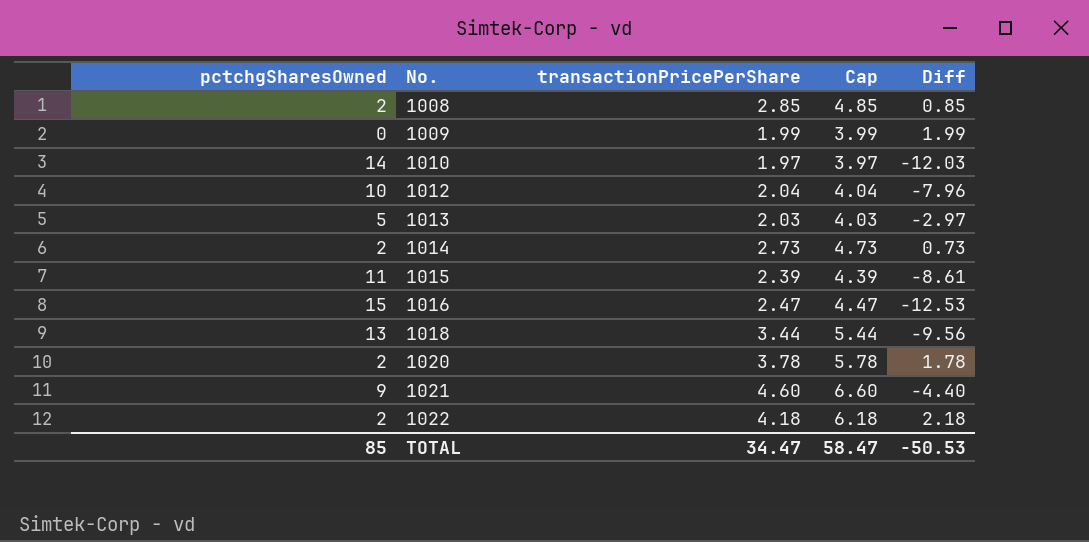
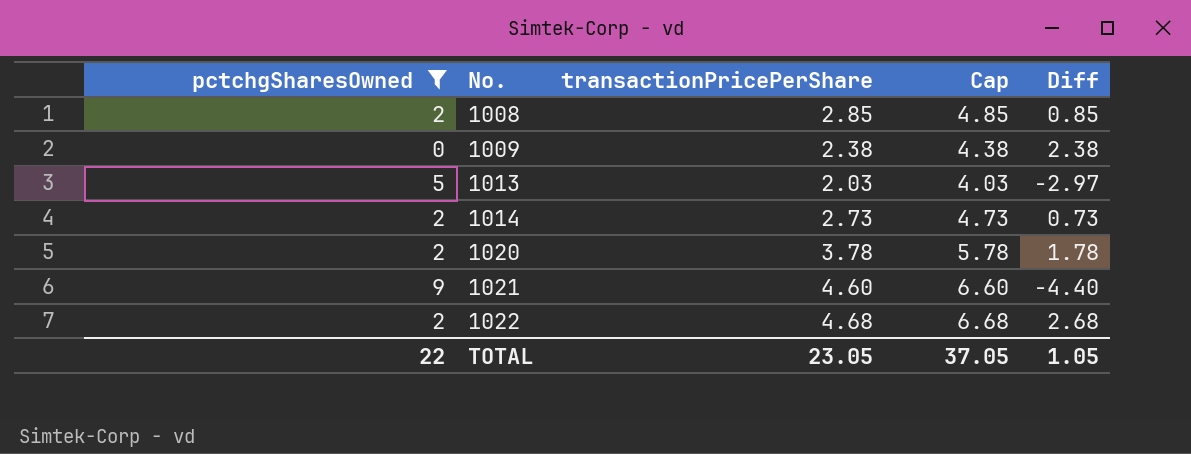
filter: none -> pctchgSharesOwned <= 9
1009 | transactionPricePerShare: 1.99 -> 2.38
1009 | Cap: 3.99 -> 4.38
1009 | Diff: 1.99 -> 2.38
1022 | transactionPricePerShare: 4.18 -> 4.68
1022 | Cap: 6.18 -> 6.68
1022 | Diff: 2.18 -> 2.68
TOTAL | pctchgSharesOwned: 85 -> 22
TOTAL | transactionPricePerShare: 34.47 -> 23.05
TOTAL | Cap: 58.47 -> 37.05
TOTAL | Diff: -50.53 -> 1.05

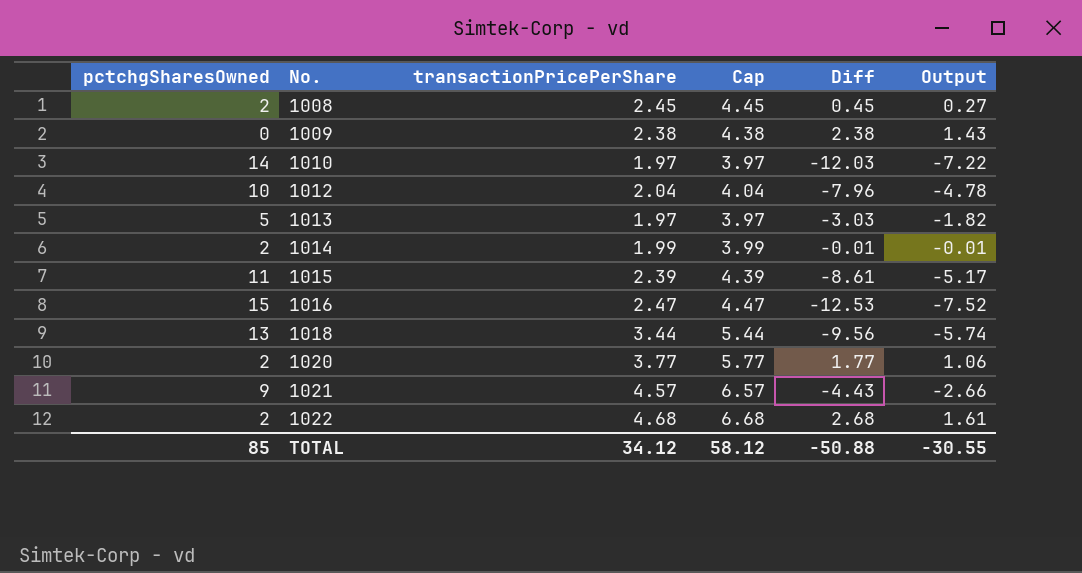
filter: pctchgSharesOwned <= 9 -> none
column Output | formula: none -> [Diff] * 0.6
1008 | transactionPricePerShare: 2.85 -> 2.45
1008 | Cap: 4.85 -> 4.45
1008 | Diff: 0.85 -> 0.45
1013 | transactionPricePerShare: 2.03 -> 1.97
1013 | Cap: 4.03 -> 3.97
1013 | Diff: -2.97 -> -3.03
1014 | transactionPricePerShare: 2.73 -> 1.99
1014 | Cap: 4.73 -> 3.99
1014 | Diff: 0.73 -> -0.01
1020 | transactionPricePerShare: 3.78 -> 3.77
1020 | Cap: 5.78 -> 5.77
1020 | Diff: 1.78 -> 1.77
1021 | transactionPricePerShare: 4.60 -> 4.57
1021 | Cap: 6.60 -> 6.57
1021 | Diff: -4.40 -> -4.43
TOTAL | pctchgSharesOwned: 22 -> 85
TOTAL | transactionPricePerShare: 23.05 -> 34.12
TOTAL | Cap: 37.05 -> 58.12
TOTAL | Diff: 1.05 -> -50.88

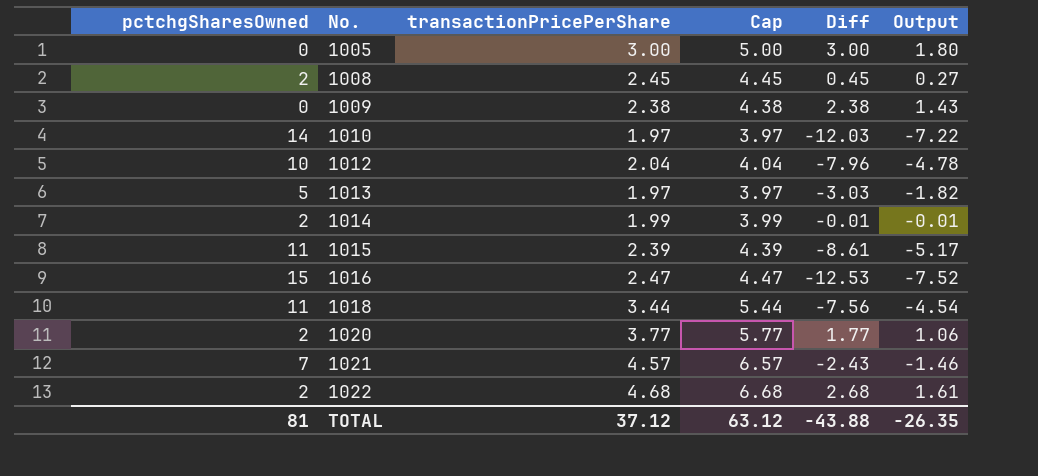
row 1005: none -> 0 | 3.00 | 5.00 | 3.00 | 1.80
1018 | pctchgSharesOwned: 13 -> 11
1018 | Diff: -9.56 -> -7.56
1018 | Output: -5.74 -> -4.54
1021 | pctchgSharesOwned: 9 -> 7
1021 | Diff: -4.43 -> -2.43
1021 | Output: -2.66 -> -1.46
TOTAL | pctchgSharesOwned: 85 -> 81
TOTAL | transactionPricePerShare: 34.12 -> 37.12
TOTAL | Cap: 58.12 -> 63.12
TOTAL | Diff: -50.88 -> -43.88
TOTAL | Output: -30.55 -> -26.35

